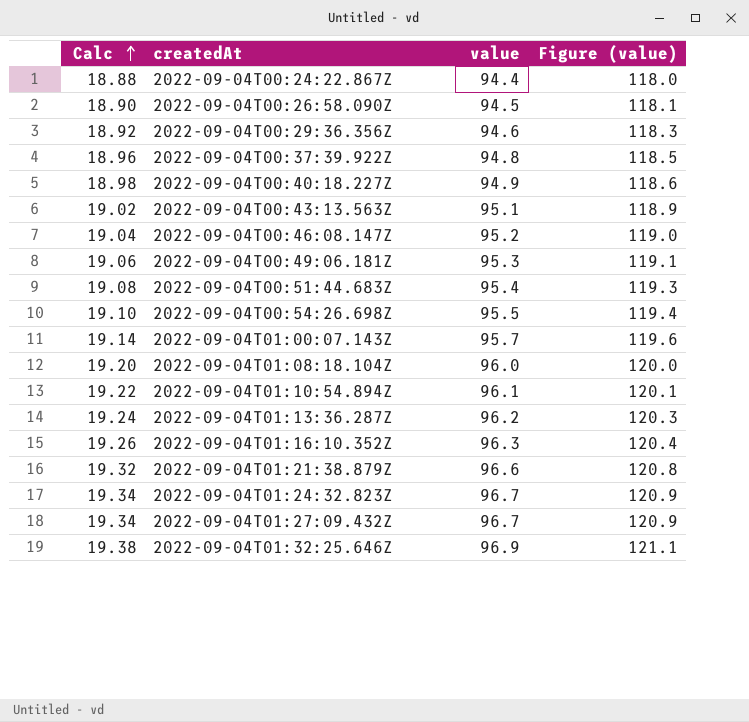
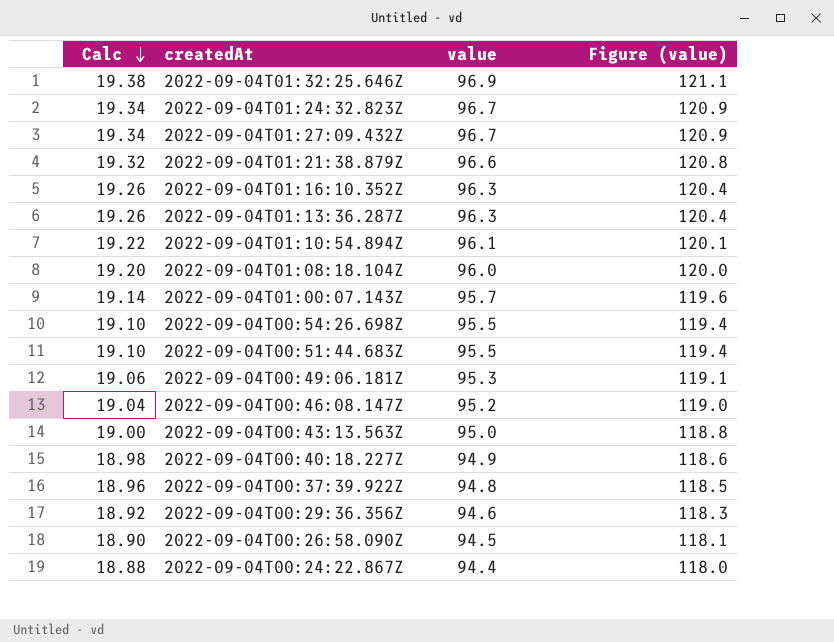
row order: Calc ascending -> Calc descending
2022-09-04T01:13:36.287Z | Calc: 19.24 -> 19.26
2022-09-04T01:13:36.287Z | value: 96.2 -> 96.3
2022-09-04T01:13:36.287Z | Figure (value): 120.3 -> 120.4
2022-09-04T00:51:44.683Z | Calc: 19.08 -> 19.10
2022-09-04T00:51:44.683Z | value: 95.4 -> 95.5
2022-09-04T00:51:44.683Z | Figure (value): 119.3 -> 119.4
2022-09-04T00:43:13.563Z | Calc: 19.02 -> 19.00
2022-09-04T00:43:13.563Z | value: 95.1 -> 95.0
2022-09-04T00:43:13.563Z | Figure (value): 118.9 -> 118.8

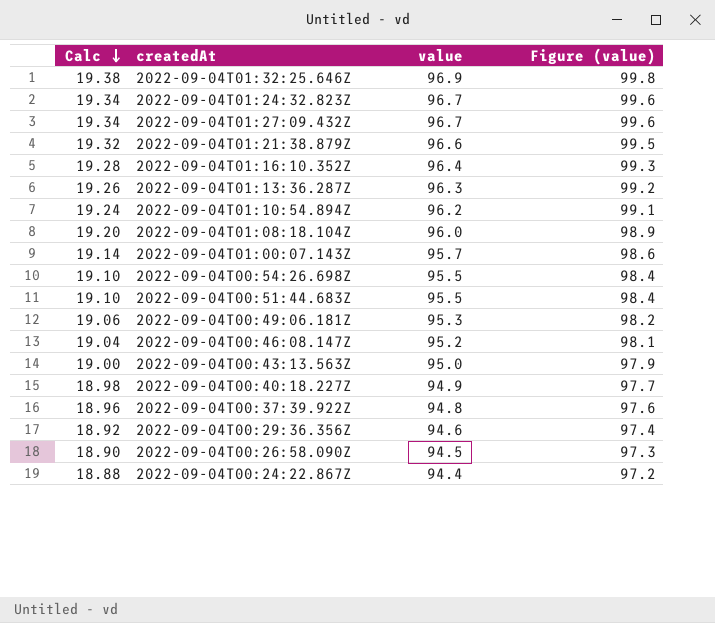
column Figure (value) | formula: [value] * 1.25 -> [value] * 1.03
2022-09-04T01:16:10.352Z | Calc: 19.26 -> 19.28
2022-09-04T01:16:10.352Z | value: 96.3 -> 96.4
2022-09-04T01:10:54.894Z | Calc: 19.22 -> 19.24
2022-09-04T01:10:54.894Z | value: 96.1 -> 96.2

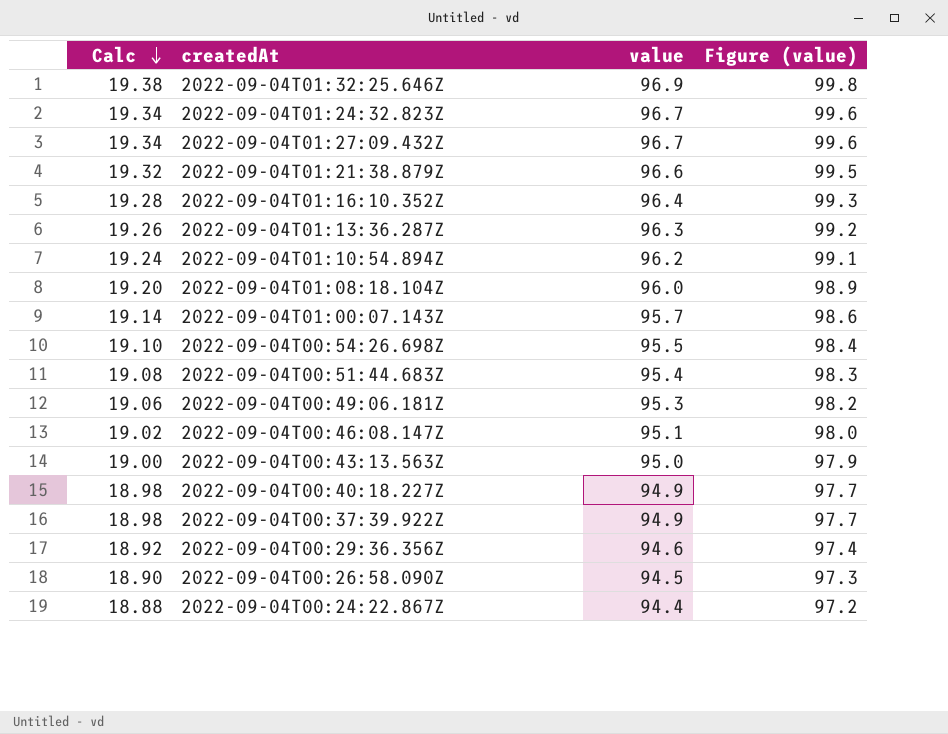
2022-09-04T00:51:44.683Z | Calc: 19.10 -> 19.08
2022-09-04T00:51:44.683Z | value: 95.5 -> 95.4
2022-09-04T00:51:44.683Z | Figure (value): 98.4 -> 98.3
2022-09-04T00:46:08.147Z | Calc: 19.04 -> 19.02
2022-09-04T00:46:08.147Z | value: 95.2 -> 95.1
2022-09-04T00:46:08.147Z | Figure (value): 98.1 -> 98.0
2022-09-04T00:37:39.922Z | Calc: 18.96 -> 18.98
2022-09-04T00:37:39.922Z | value: 94.8 -> 94.9
2022-09-04T00:37:39.922Z | Figure (value): 97.6 -> 97.7

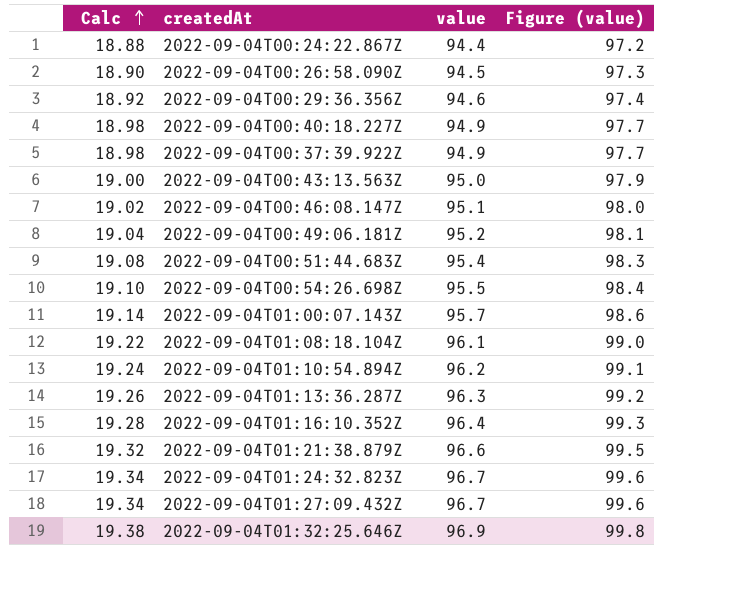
row order: Calc descending -> Calc ascending
2022-09-04T00:49:06.181Z | Calc: 19.06 -> 19.04
2022-09-04T00:49:06.181Z | value: 95.3 -> 95.2
2022-09-04T00:49:06.181Z | Figure (value): 98.2 -> 98.1
2022-09-04T01:08:18.104Z | Calc: 19.20 -> 19.22
2022-09-04T01:08:18.104Z | value: 96.0 -> 96.1
2022-09-04T01:08:18.104Z | Figure (value): 98.9 -> 99.0

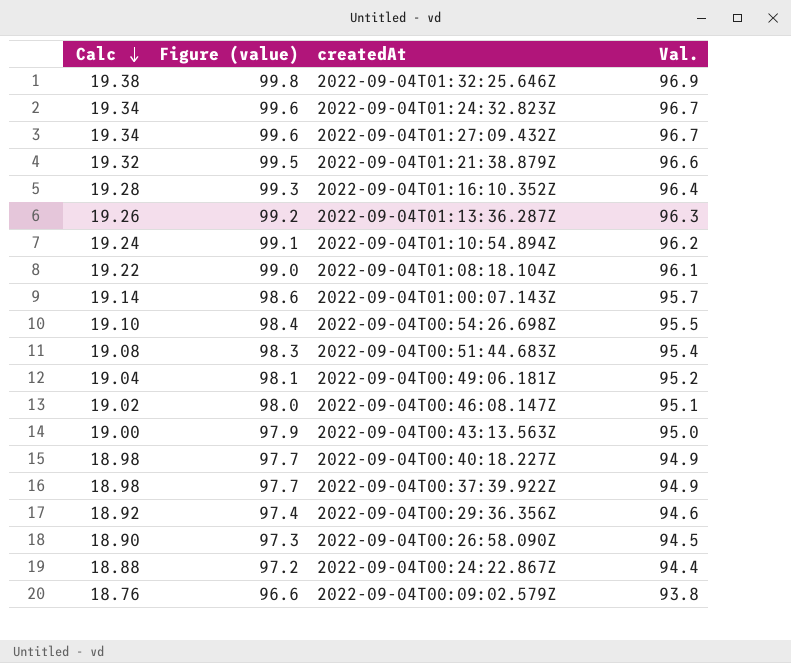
row order: Calc ascending -> Calc descending
column Figure (value) | position: 4 -> 2
column name: value -> Val.
row 2022-09-04T00:09:02.579Z: none -> 18.76 | 96.6 | 93.8

